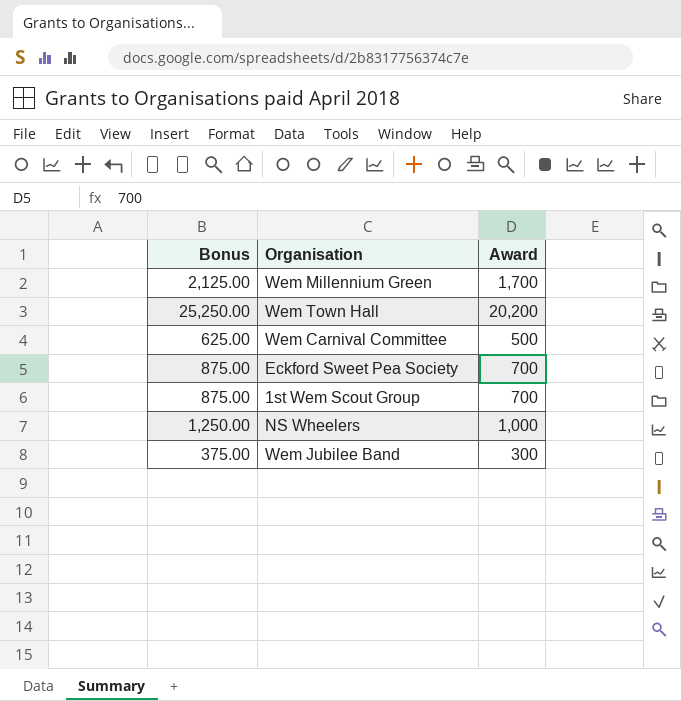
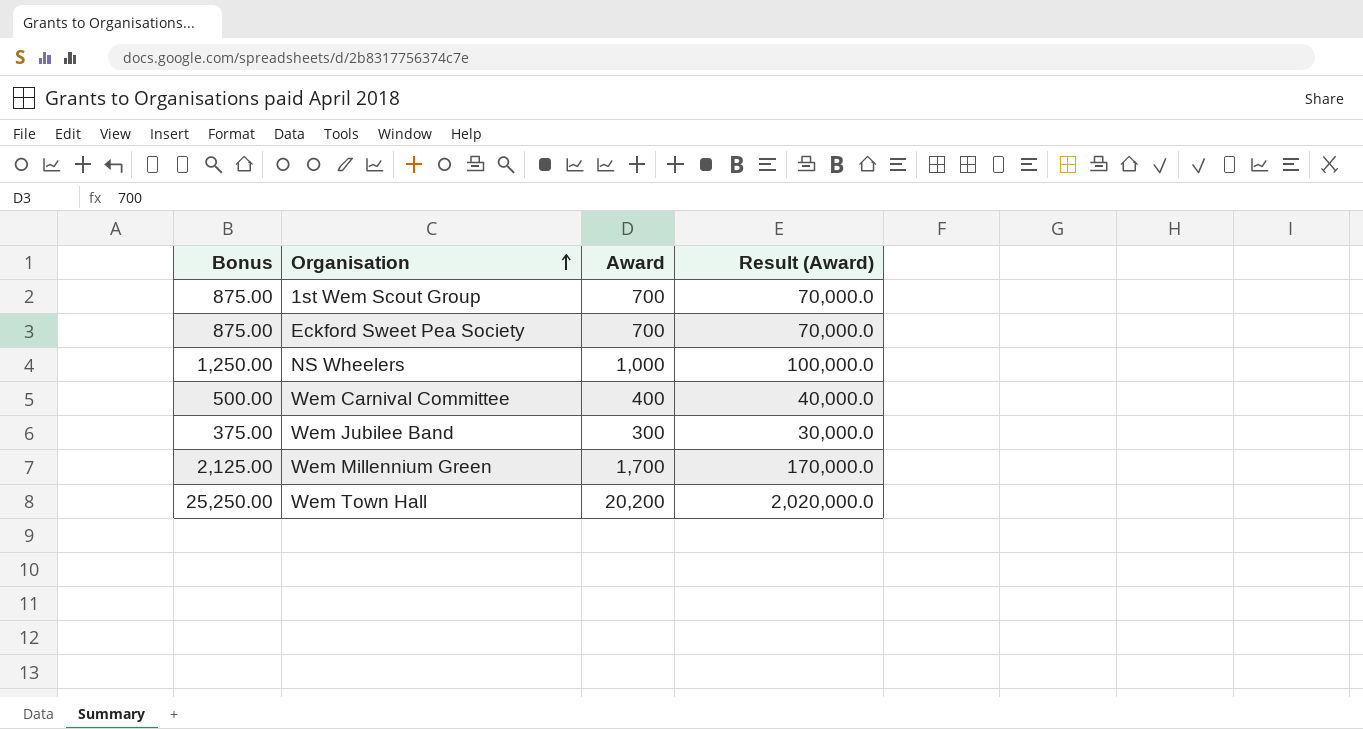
row order: none -> Organisation ascending
column Result (Award) | formula: none -> [Award] * 100
Wem Carnival Committee | Bonus: 625.00 -> 500.00
Wem Carnival Committee | Award: 500 -> 400

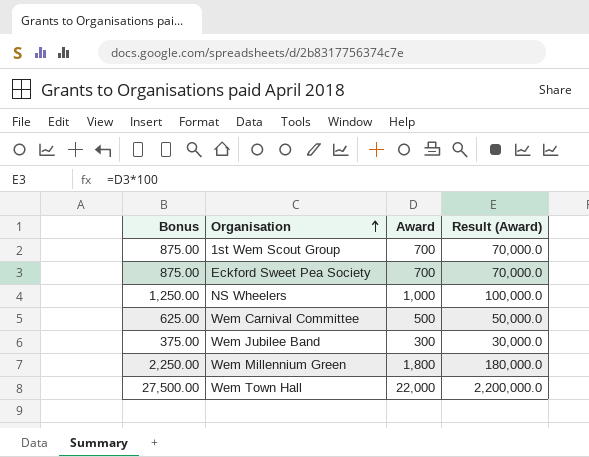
Wem Carnival Committee | Bonus: 500.00 -> 625.00
Wem Carnival Committee | Award: 400 -> 500
Wem Carnival Committee | Result (Award): 40,000.0 -> 50,000.0
Wem Millennium Green | Bonus: 2,125.00 -> 2,250.00
Wem Millennium Green | Award: 1,700 -> 1,800
Wem Millennium Green | Result (Award): 170,000.0 -> 180,000.0
Wem Town Hall | Bonus: 25,250.00 -> 27,500.00
Wem Town Hall | Award: 20,200 -> 22,000
Wem Town Hall | Result (Award): 2,020,000.0 -> 2,200,000.0

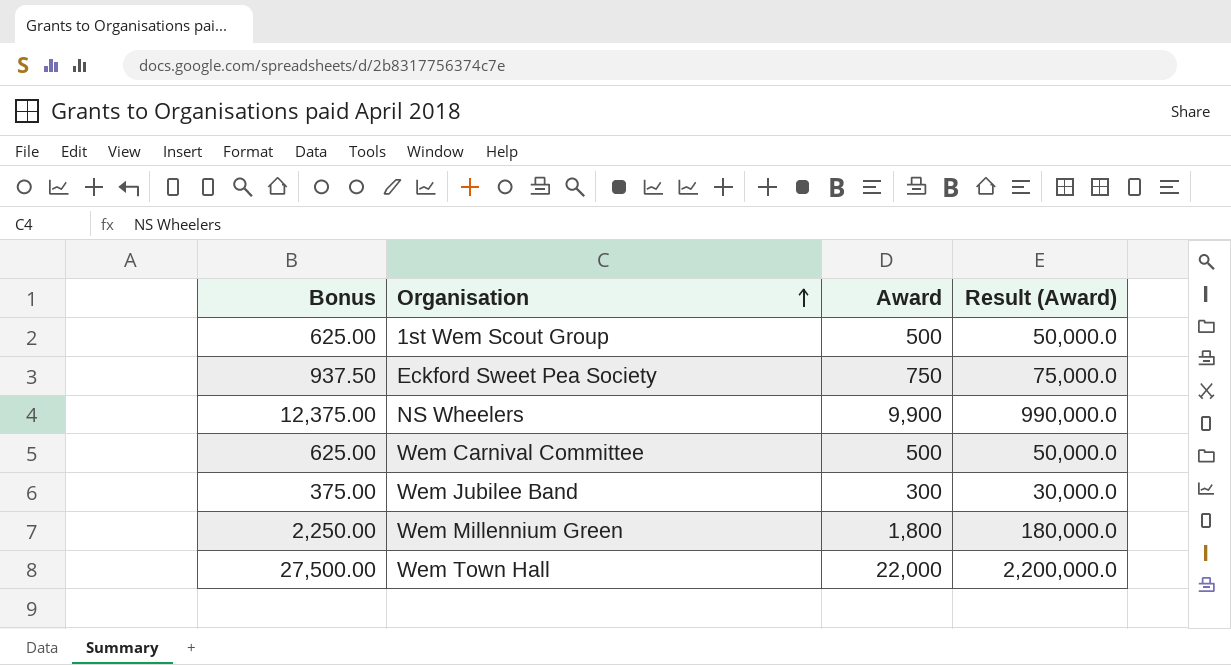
1st Wem Scout Group | Bonus: 875.00 -> 625.00
1st Wem Scout Group | Award: 700 -> 500
1st Wem Scout Group | Result (Award): 70,000.0 -> 50,000.0
Eckford Sweet Pea Society | Bonus: 875.00 -> 937.50
Eckford Sweet Pea Society | Award: 700 -> 750
Eckford Sweet Pea Society | Result (Award): 70,000.0 -> 75,000.0
NS Wheelers | Bonus: 1,250.00 -> 12,375.00
NS Wheelers | Award: 1,000 -> 9,900
NS Wheelers | Result (Award): 100,000.0 -> 990,000.0

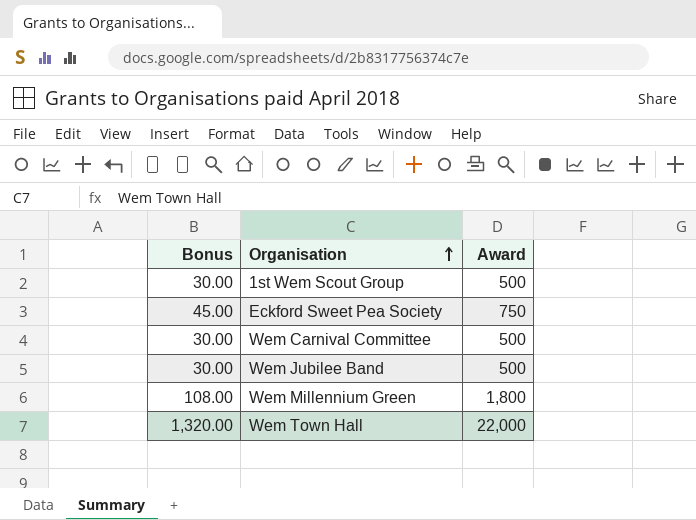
column Result (Award) | formula: [Award] * 100 -> none
column Bonus | formula: [Award] * 1.25 -> [Award] * 0.06
row NS Wheelers: 12,375.00 | 9,900 | 990,000.0 -> none
Wem Jubilee Band | Award: 300 -> 500

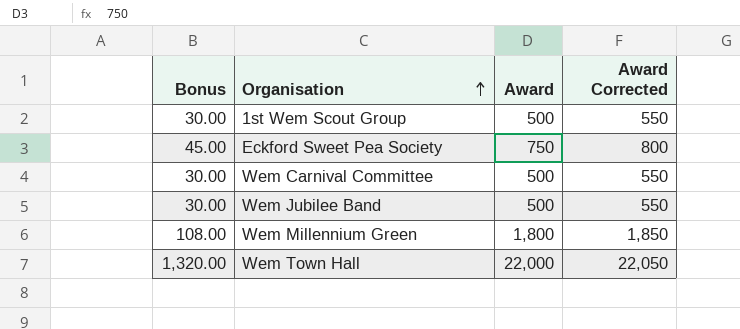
column Award Corrected | formula: none -> [Award] + 50

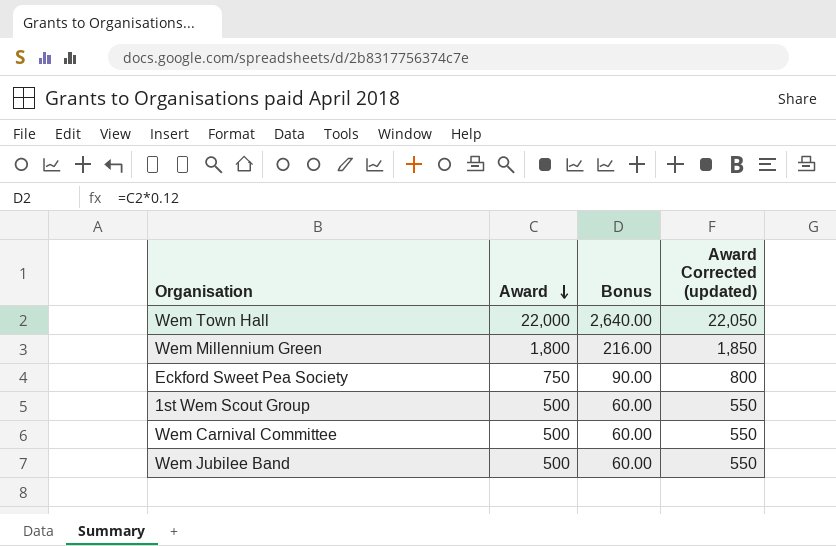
row order: Organisation ascending -> Award descending
column Bonus | formula: [Award] * 0.06 -> [Award] * 0.12
column Bonus | position: 1 -> 3
column name: Award Corrected -> Award Corrected (updated)

